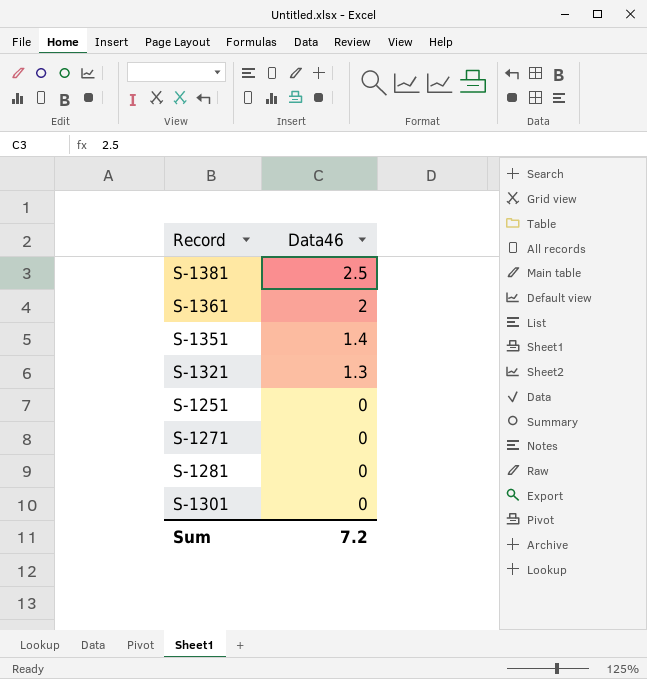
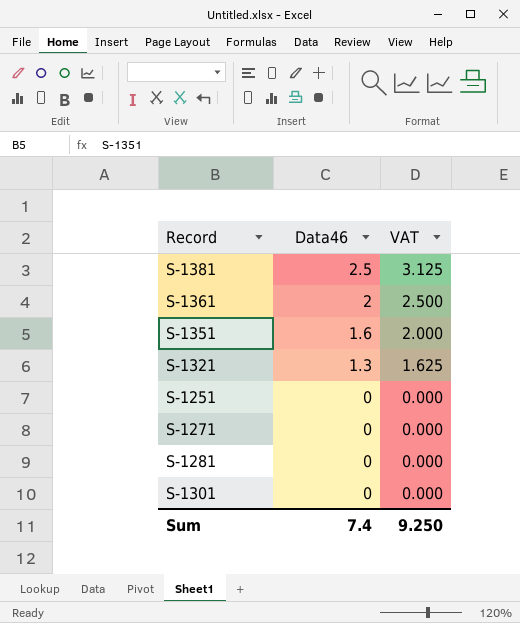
column VAT | formula: none -> [Data46] * 1.25
S-1351 | Data46: 1.4 -> 1.6
Sum | Data46: 7.2 -> 7.4

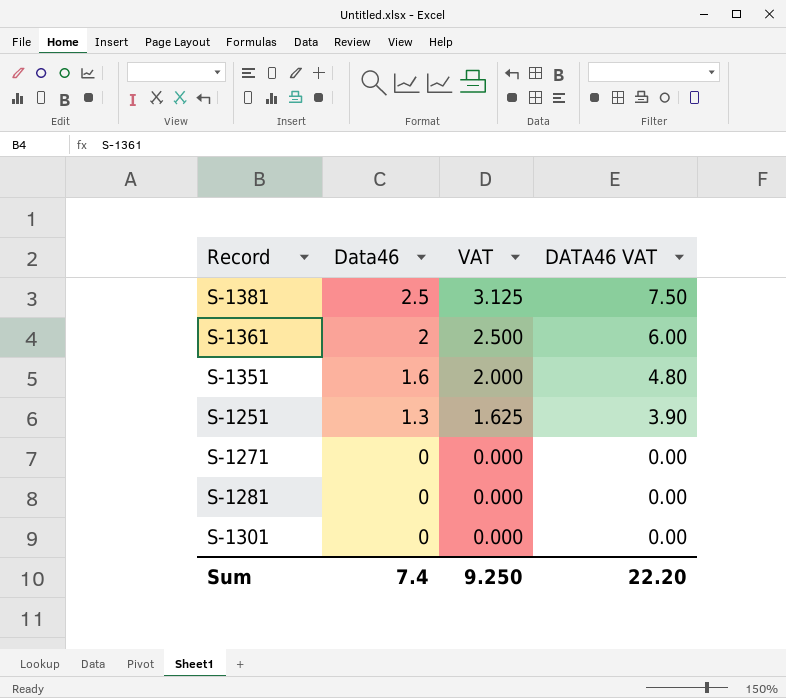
column DATA46 VAT | formula: none -> [Data46] * 3
row S-1321: 1.3 | 1.625 -> none
S-1251 | Data46: 0 -> 1.3
S-1251 | VAT: 0.000 -> 1.625

